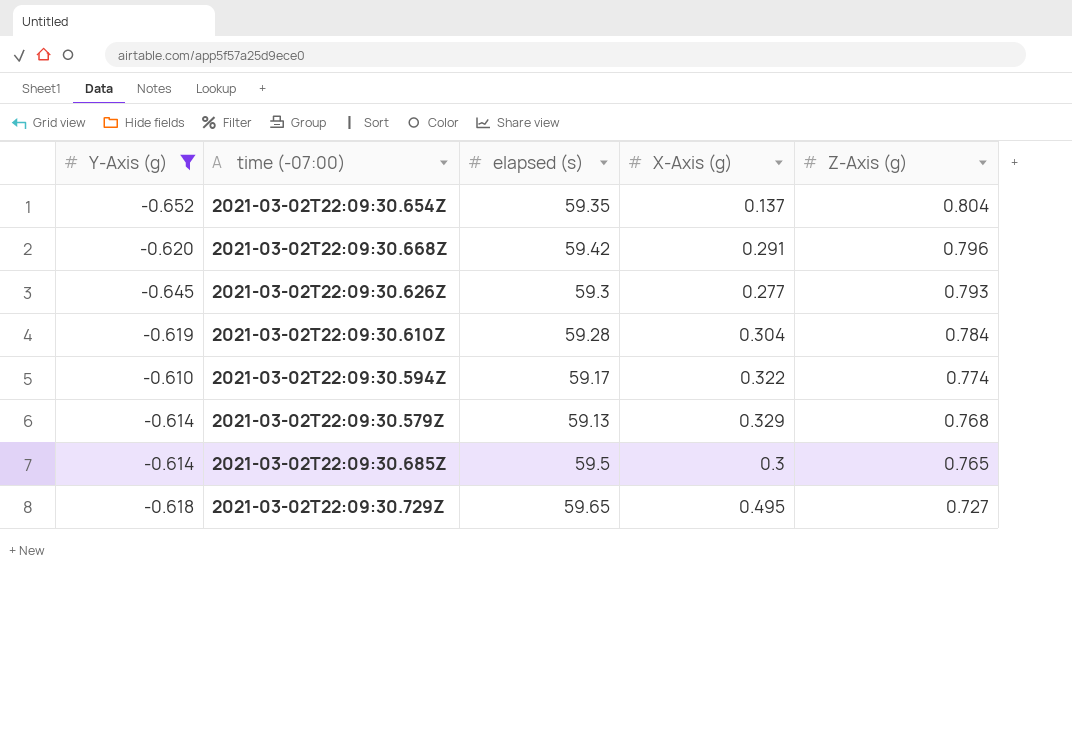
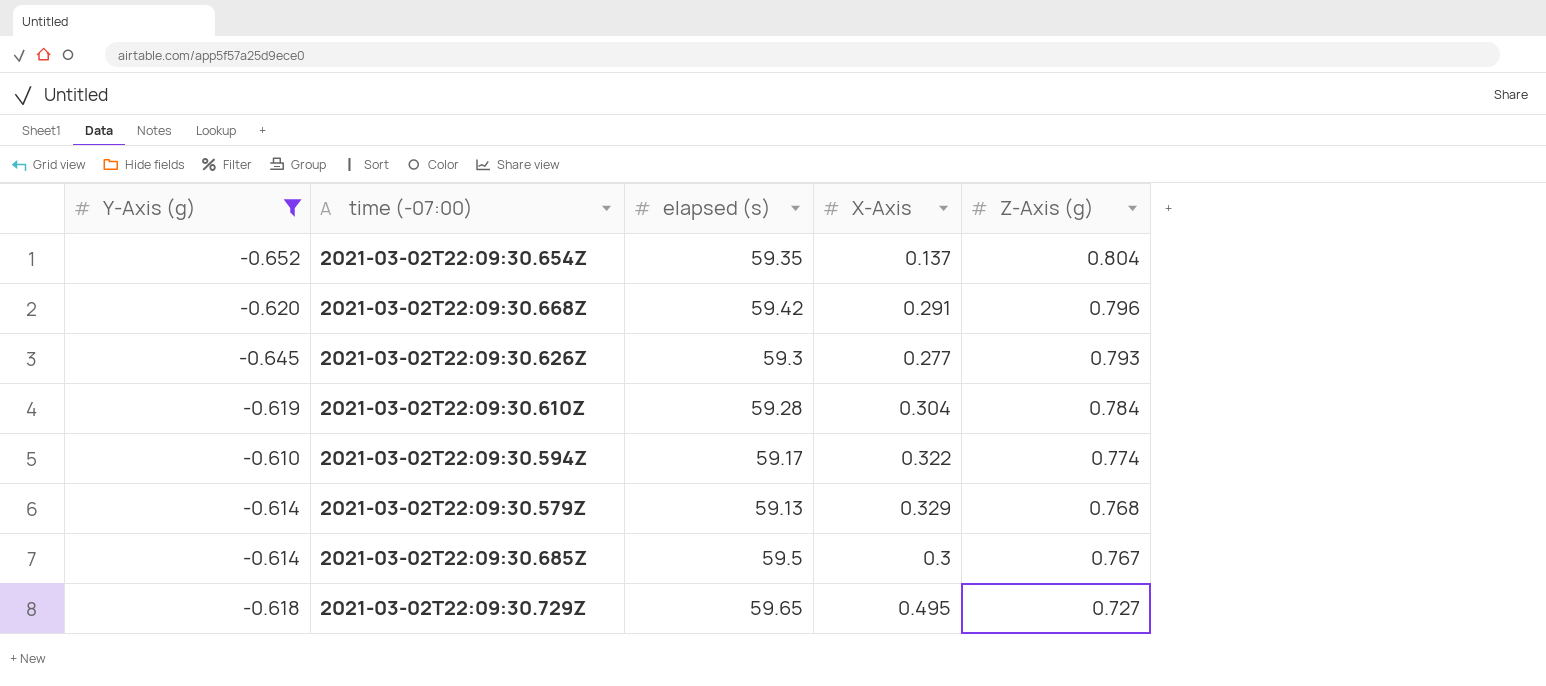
column name: X-Axis (g) -> X-Axis
2021-03-02T22:09:30.685Z | Z-Axis (g): 0.765 -> 0.767

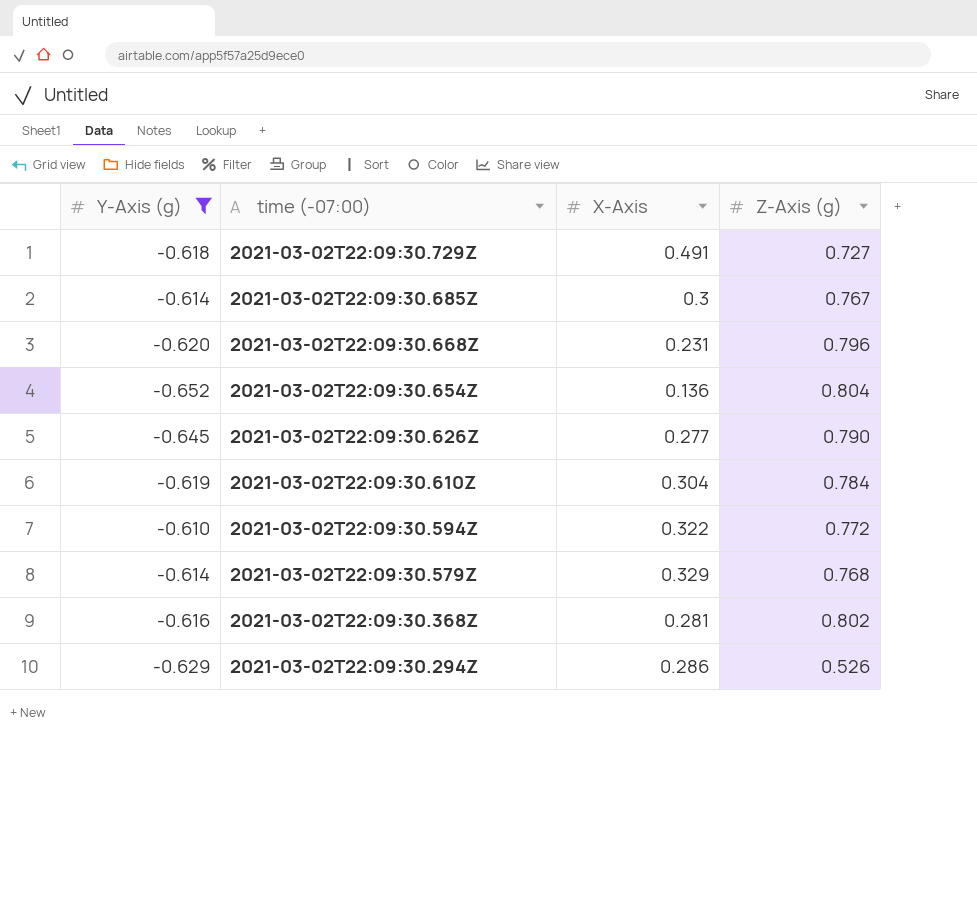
row order: Z-Axis (g) descending -> time (-07:00) descending
column elapsed (s) | position: 3 -> none
2021-03-02T22:09:30.729Z | X-Axis: 0.495 -> 0.491
2021-03-02T22:09:30.668Z | X-Axis: 0.291 -> 0.231
2021-03-02T22:09:30.654Z | X-Axis: 0.137 -> 0.136
2021-03-02T22:09:30.626Z | Z-Axis (g): 0.793 -> 0.790
2021-03-02T22:09:30.594Z | Z-Axis (g): 0.774 -> 0.772
row 2021-03-02T22:09:30.368Z: none -> -0.616 | 0.281 | 0.802
row 2021-03-02T22:09:30.294Z: none -> -0.629 | 0.286 | 0.526

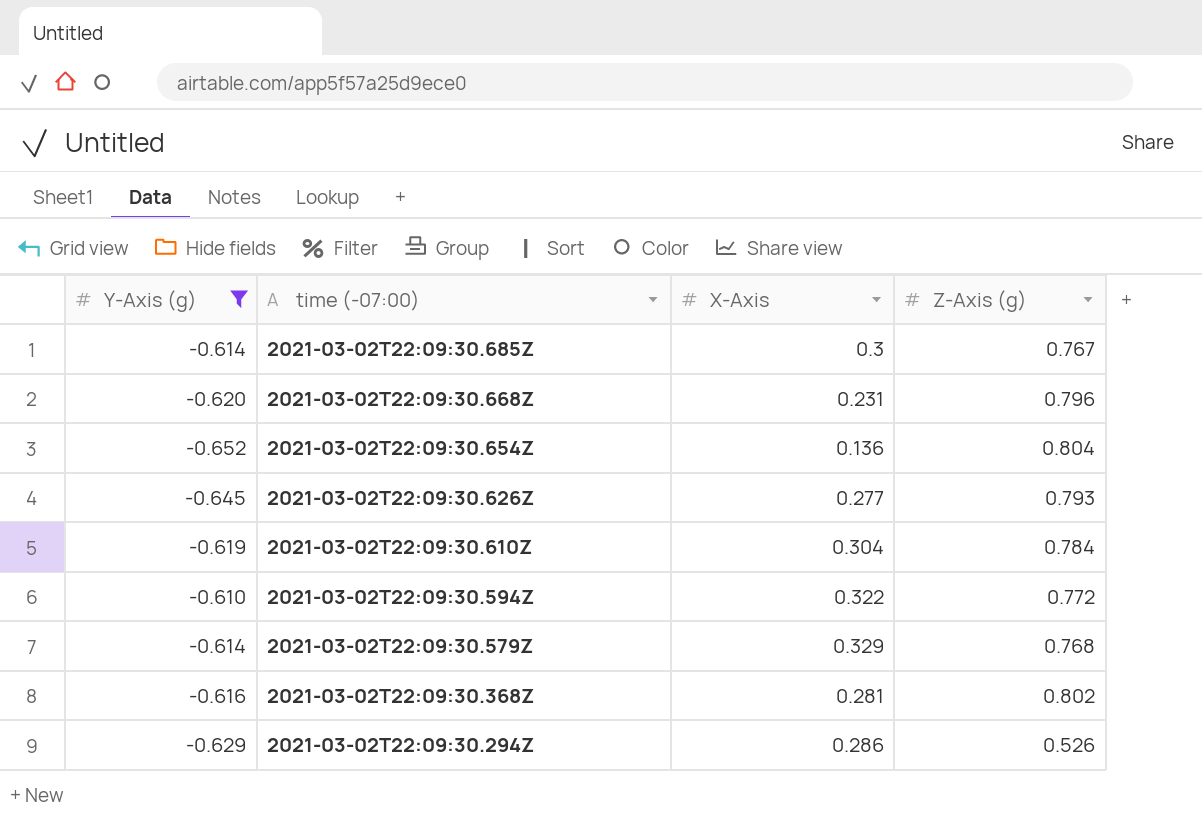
row 2021-03-02T22:09:30.729Z: -0.618 | 0.491 | 0.727 -> none
2021-03-02T22:09:30.626Z | Z-Axis (g): 0.790 -> 0.793

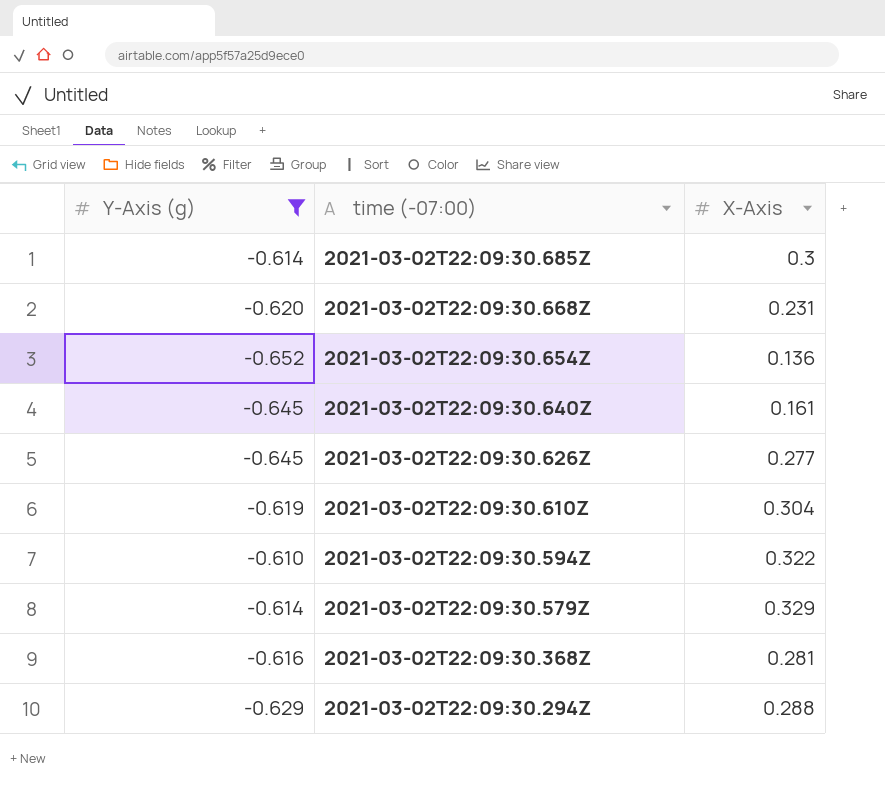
column Z-Axis (g) | position: 4 -> none
row 2021-03-02T22:09:30.640Z: none -> -0.645 | 0.161
2021-03-02T22:09:30.294Z | X-Axis: 0.286 -> 0.288

